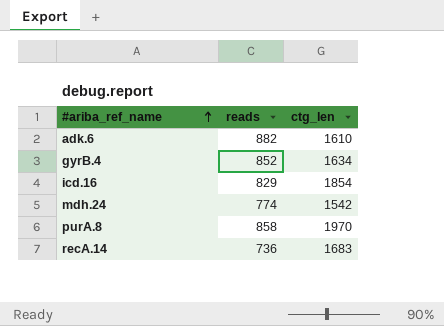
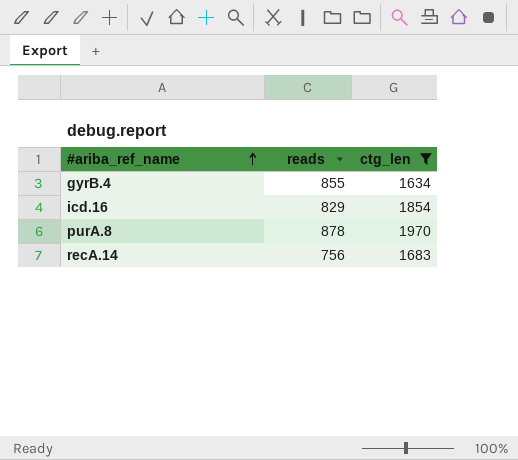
filter: none -> ctg_len >= 1634
gyrB.4 | reads: 852 -> 855
purA.8 | reads: 858 -> 878
recA.14 | reads: 736 -> 756

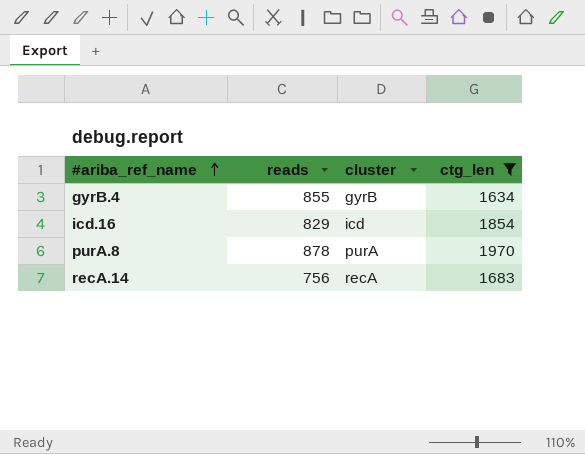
column cluster | position: none -> 3

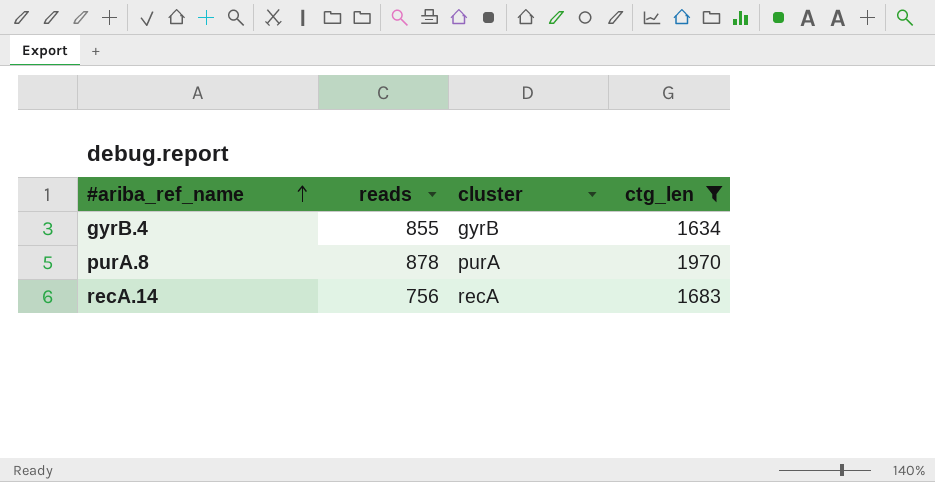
row icd.16: 829 | icd | 1854 -> none

